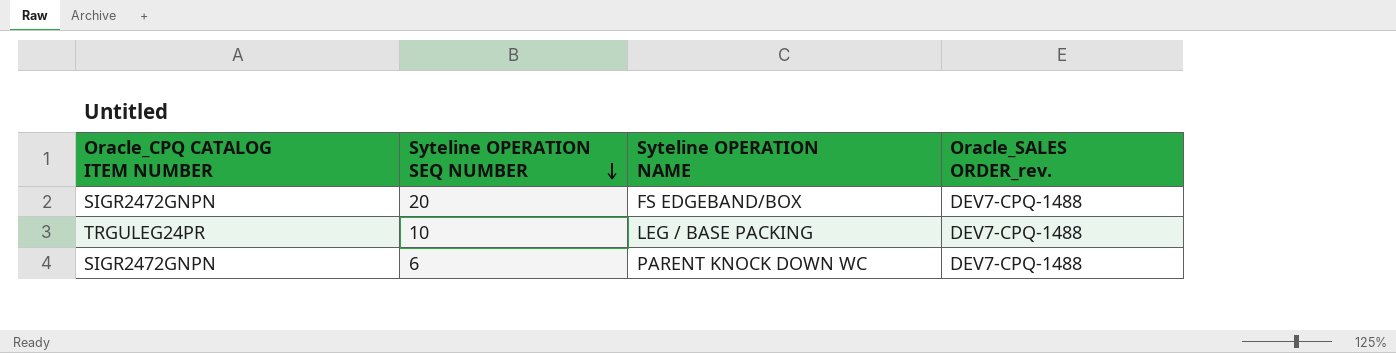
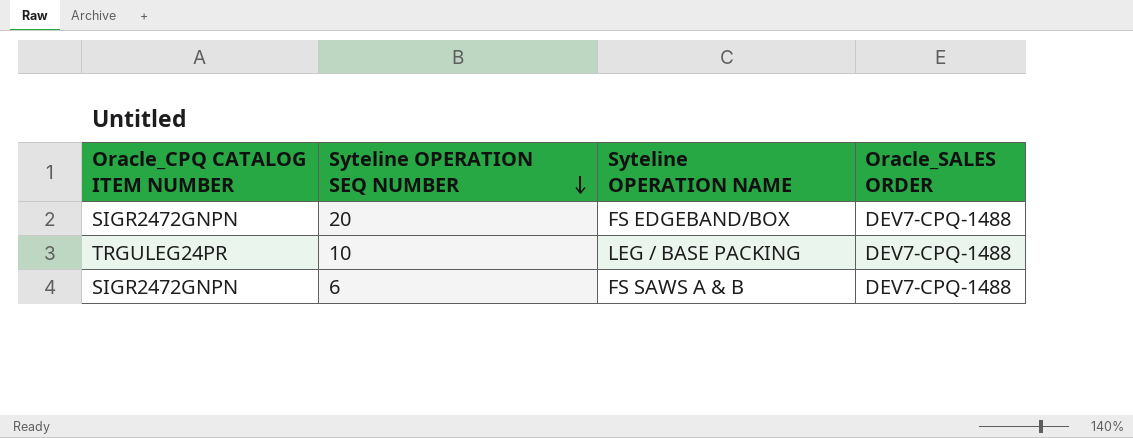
column name: Oracle_SALES ORDER_rev. -> Oracle_SALES ORDER
6 | Syteline OPERATION NAME: PARENT KNOCK DOWN WC -> FS SAWS A & B

